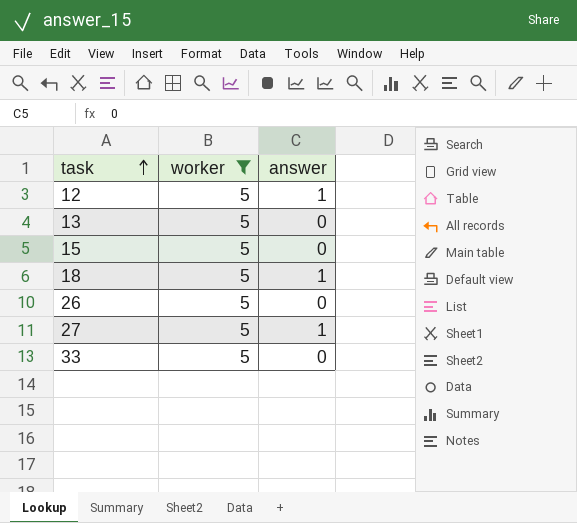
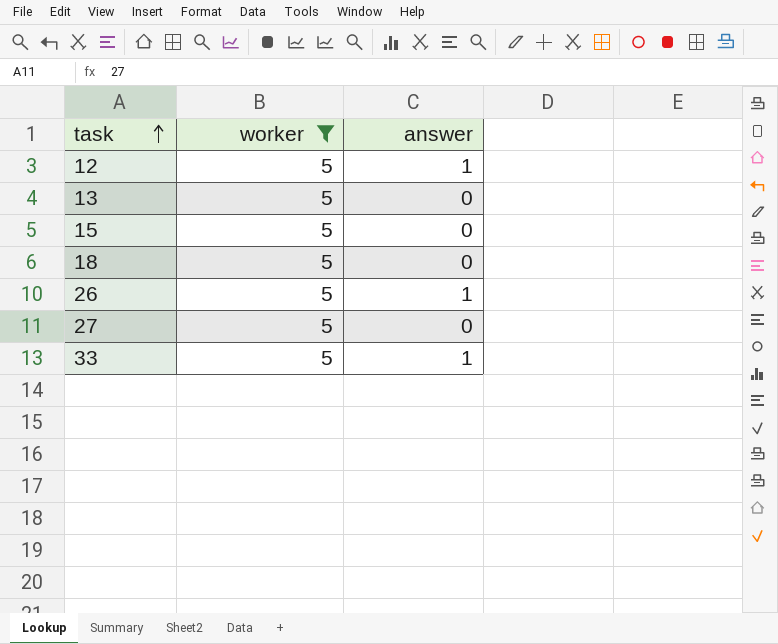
18 | answer: 1 -> 0
26 | answer: 0 -> 1
27 | answer: 1 -> 0
33 | answer: 0 -> 1

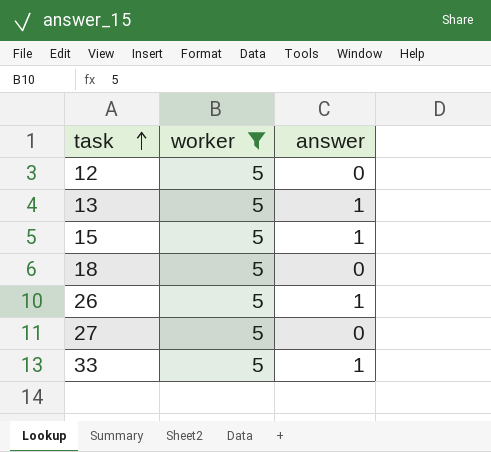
12 | answer: 1 -> 0
13 | answer: 0 -> 1
15 | answer: 0 -> 1

